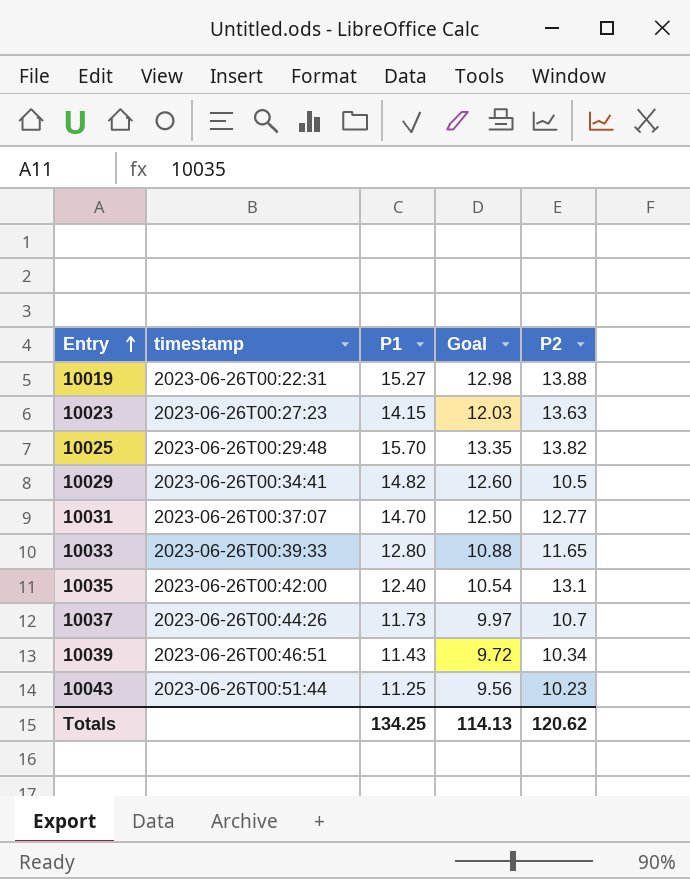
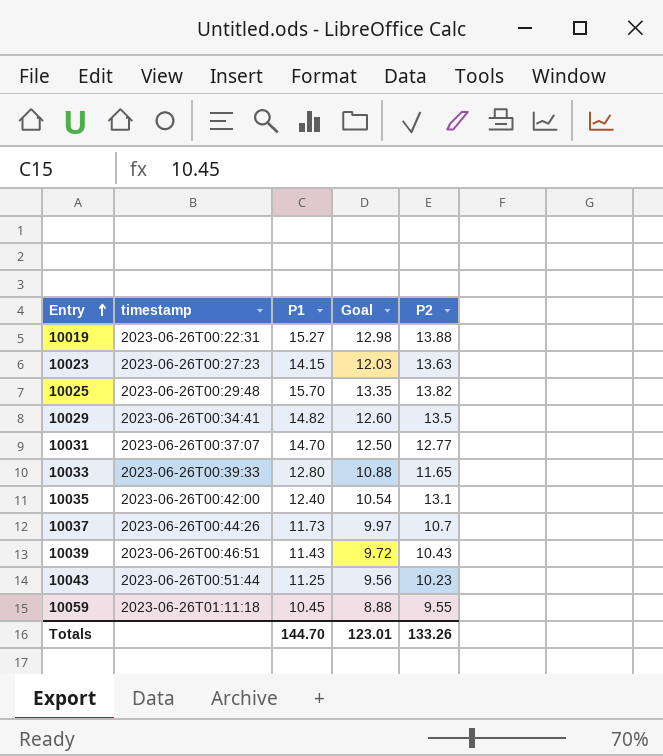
10029 | P2: 10.5 -> 13.5
10039 | P2: 10.34 -> 10.43
row 10059: none -> 2023-06-26T01:11:18 | 10.45 | 8.88 | 9.55
Totals | P1: 134.25 -> 144.70
Totals | Goal: 114.13 -> 123.01
Totals | P2: 120.62 -> 133.26

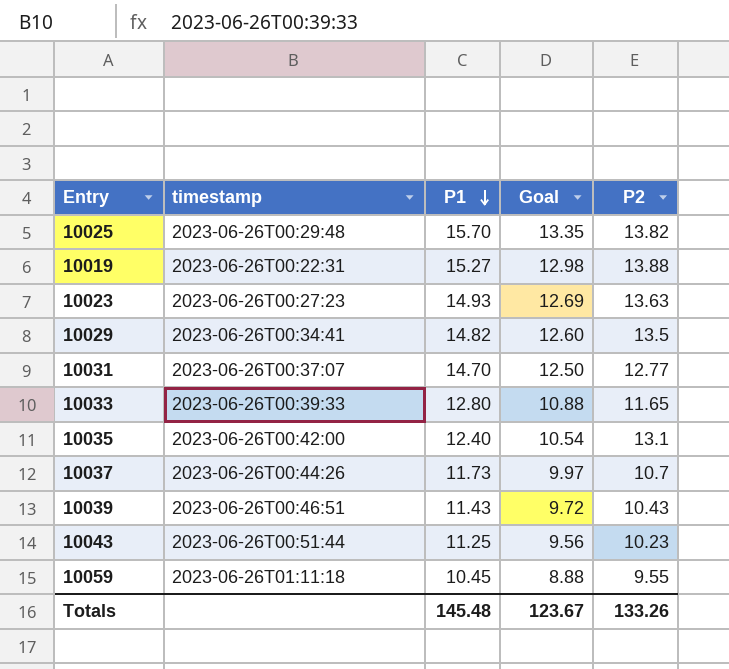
row order: Entry ascending -> P1 descending
10023 | P1: 14.15 -> 14.93
10023 | Goal: 12.03 -> 12.69
Totals | P1: 144.70 -> 145.48
Totals | Goal: 123.01 -> 123.67

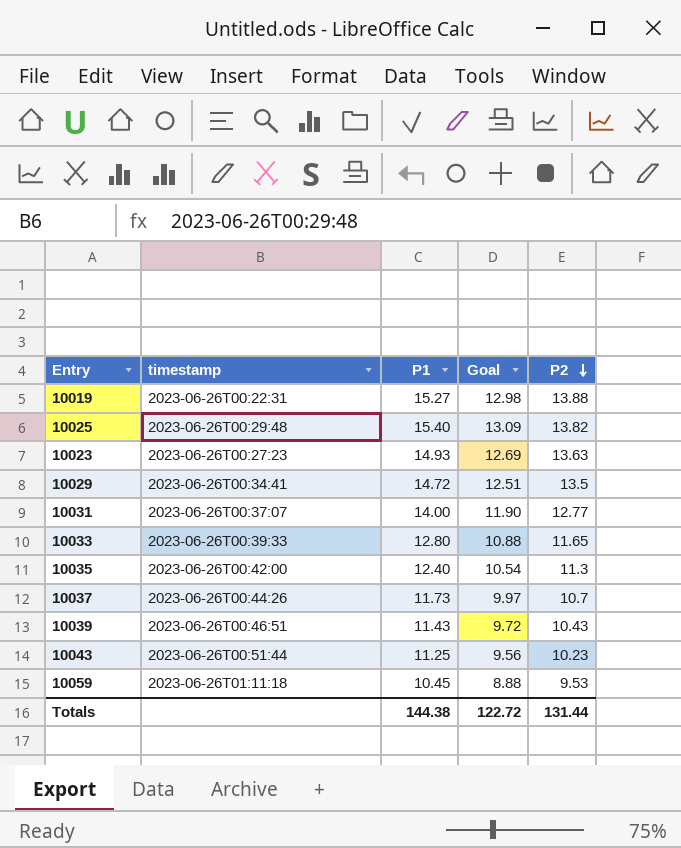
row order: P1 descending -> P2 descending
10025 | P1: 15.70 -> 15.40
10025 | Goal: 13.35 -> 13.09
10029 | P1: 14.82 -> 14.72
10029 | Goal: 12.60 -> 12.51
10031 | P1: 14.70 -> 14.00
10031 | Goal: 12.50 -> 11.90
10035 | P2: 13.1 -> 11.3
10059 | P2: 9.55 -> 9.53
Totals | P1: 145.48 -> 144.38
Totals | Goal: 123.67 -> 122.72
Totals | P2: 133.26 -> 131.44

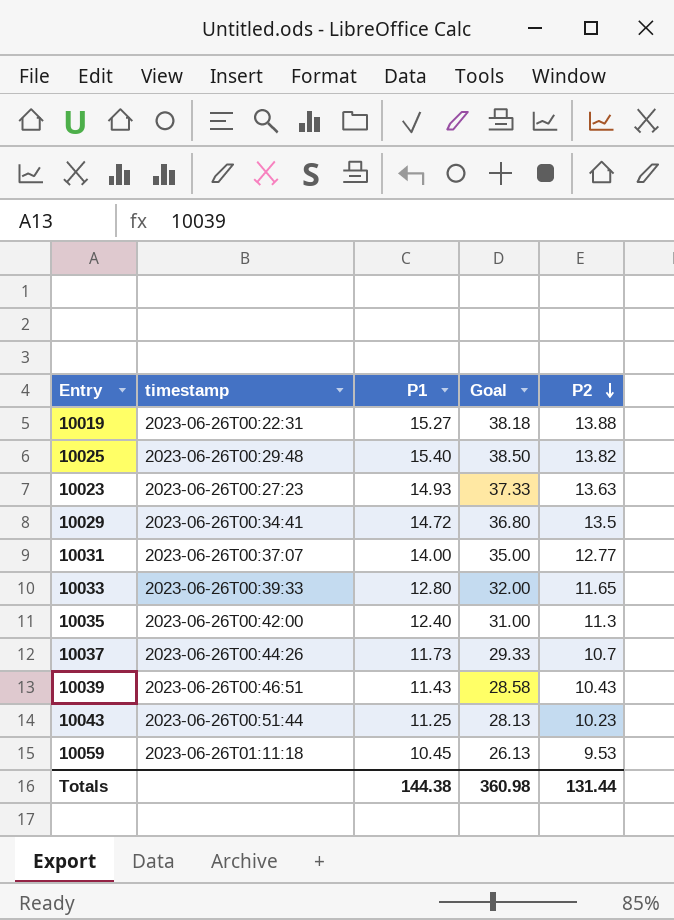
column Goal | formula: [P1] * 0.85 -> [P1] * 2.5
Totals | Goal: 122.72 -> 360.98

